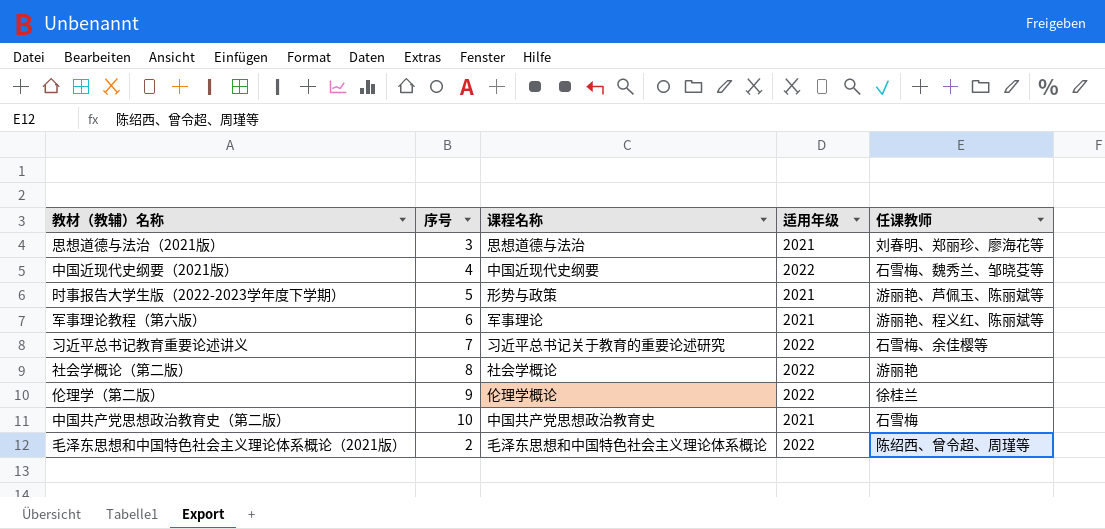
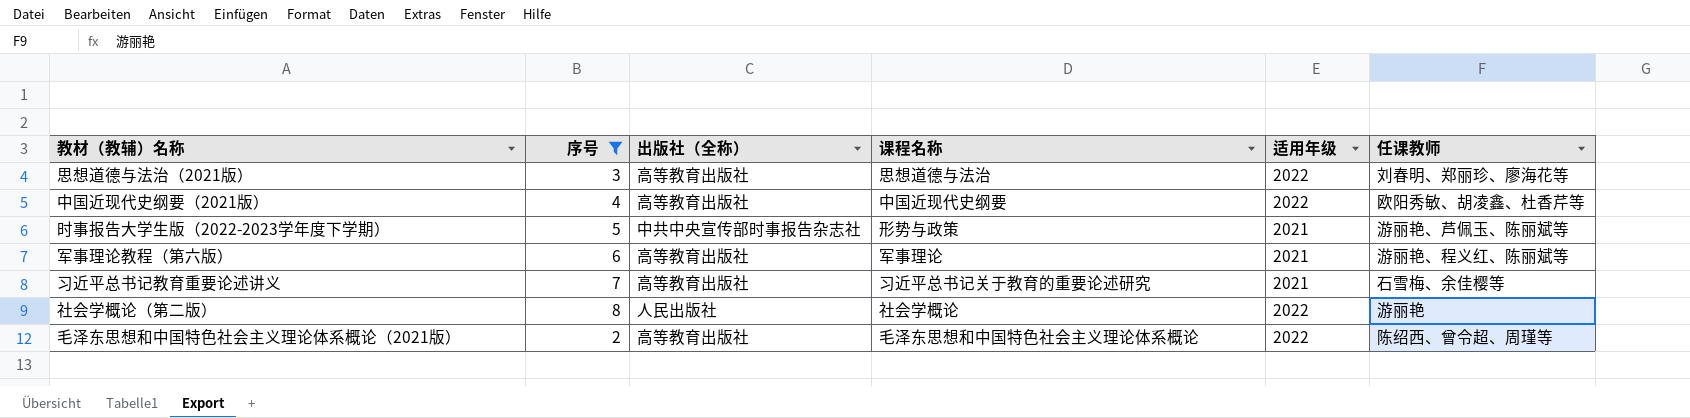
filter: none -> 序号 <= 8
column 出版社（全称） | position: none -> 3
思想道德与法治（2021版） | 适用年级: 2021 -> 2022
中国近现代史纲要（2021版） | 任课教师: 石雪梅、魏秀兰、邹晓芟等 -> 欧阳秀敏、胡凌鑫、杜香芹等
习近平总书记教育重要论述讲义 | 适用年级: 2022 -> 2021

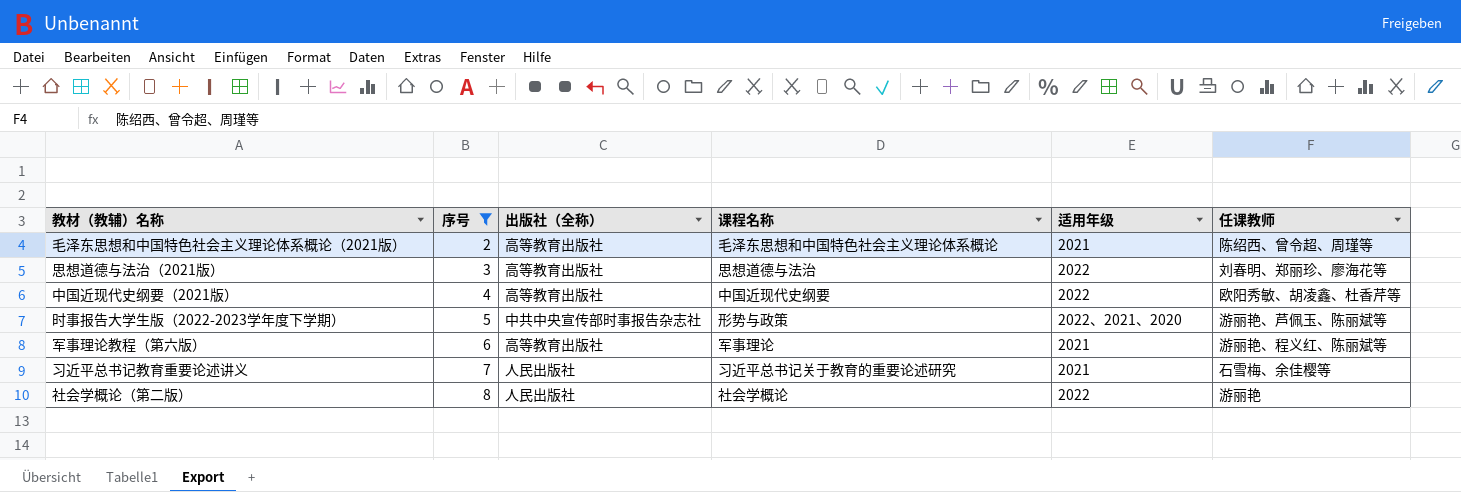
row order: none -> 序号 ascending
毛泽东思想和中国特色社会主义理论体系概论（2021版） | 适用年级: 2022 -> 2021
时事报告大学生版（2022-2023学年度下学期） | 适用年级: 2021 -> 2022、2021、2020
习近平总书记教育重要论述讲义 | 出版社（全称）: 高等教育出版社 -> 人民出版社

